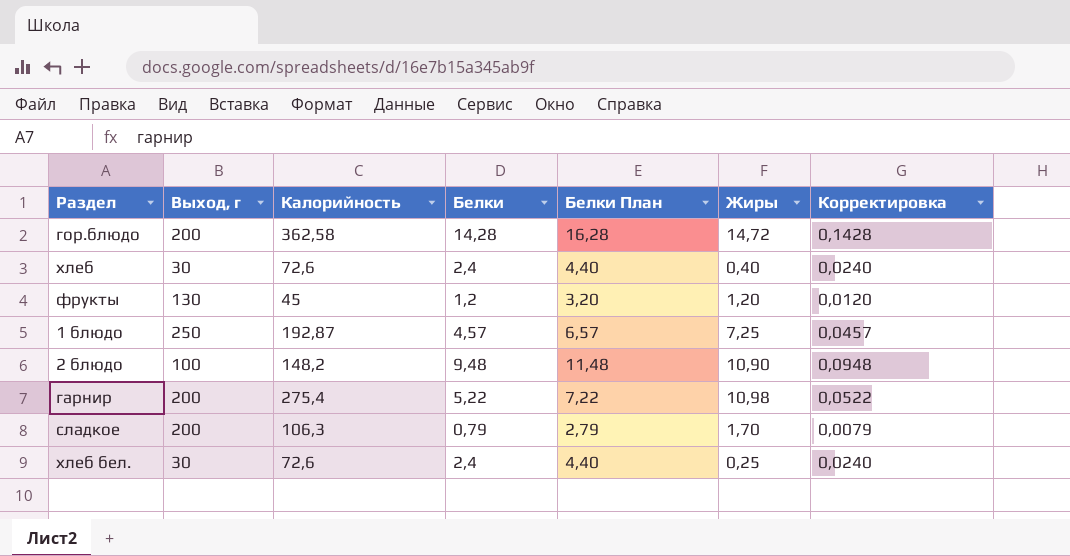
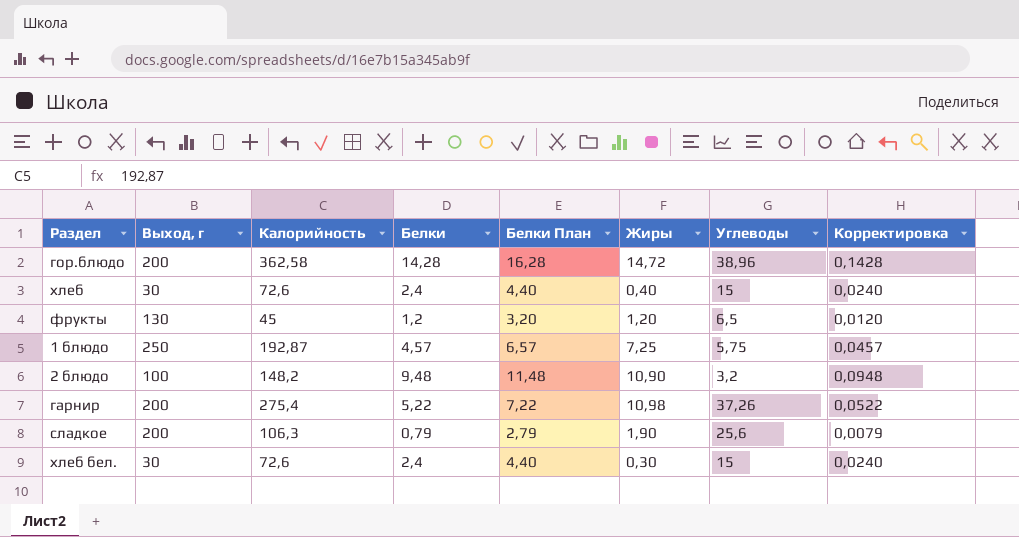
column Углеводы | position: none -> 7
сладкое | Жиры: 1,70 -> 1,90
хлеб бел. | Жиры: 0,25 -> 0,30

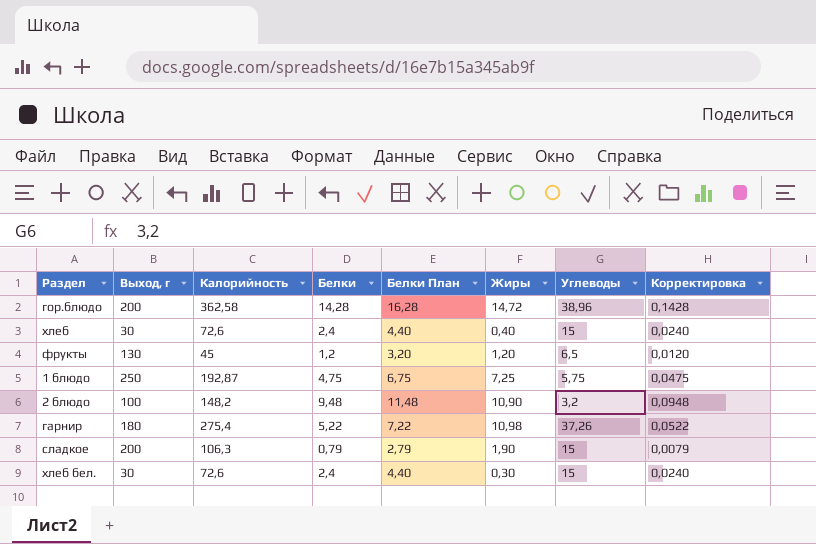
1 блюдо | Белки: 4,57 -> 4,75
1 блюдо | Белки План: 6,57 -> 6,75
1 блюдо | Корректировка: 0,0457 -> 0,0475
гарнир | Выход, г: 200 -> 180
сладкое | Углеводы: 25,6 -> 15

